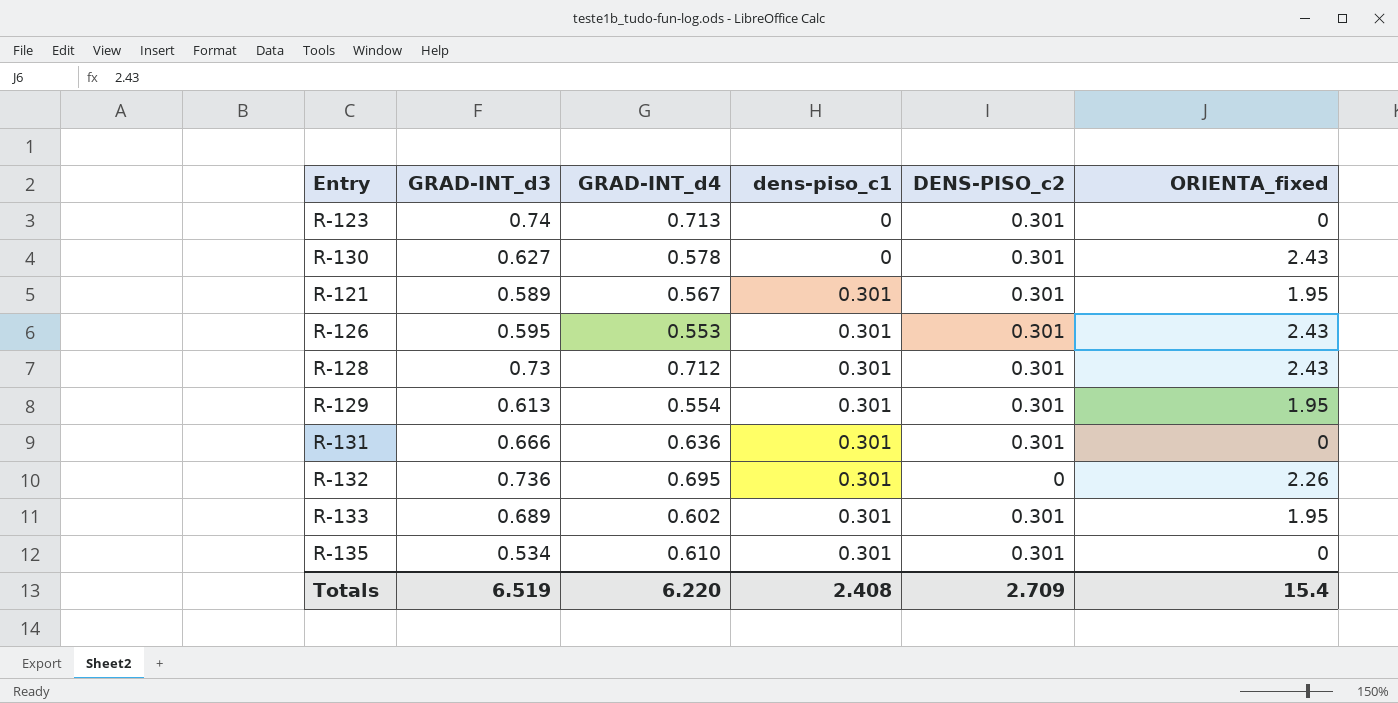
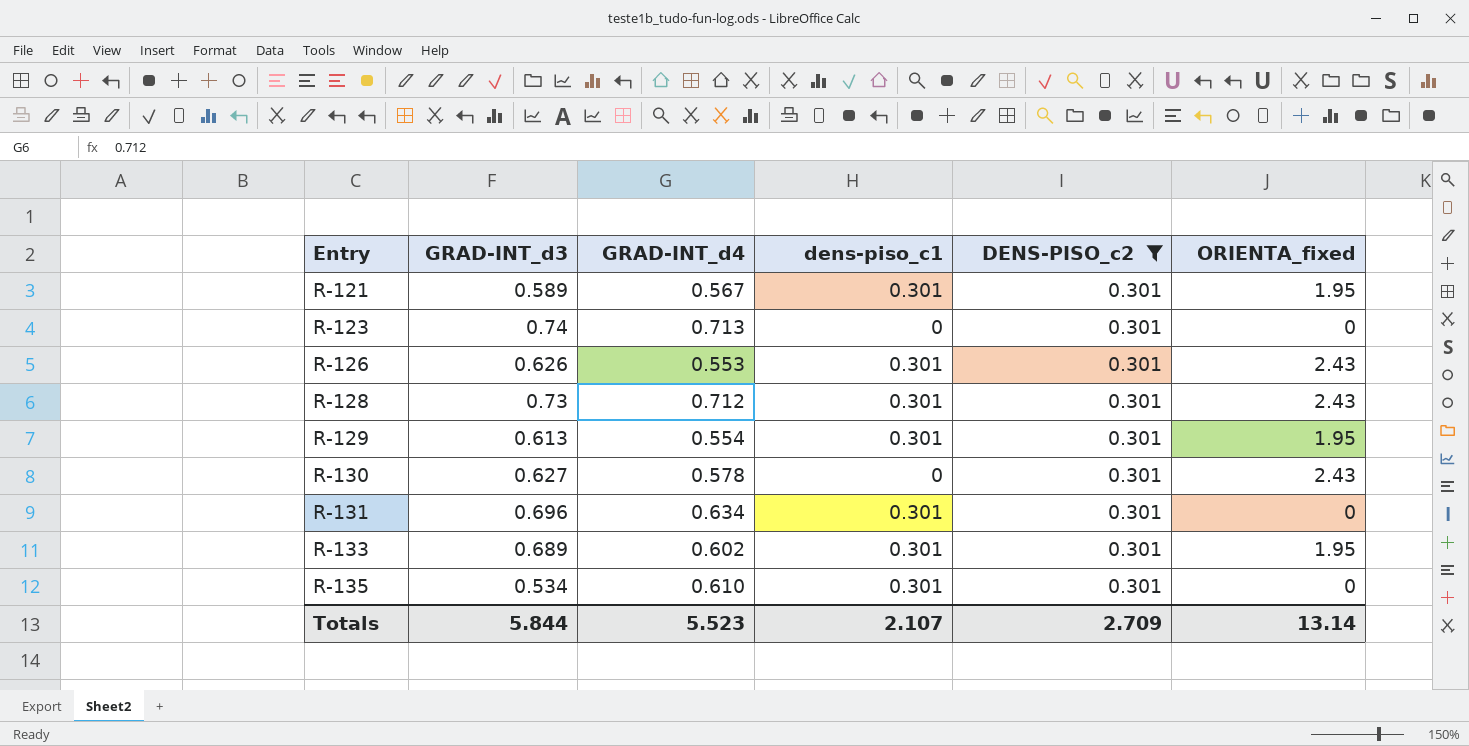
filter: none -> DENS-PISO_c2 = 0.301
row order: dens-piso_c1 ascending -> Entry ascending
R-126 | GRAD-INT_d3: 0.595 -> 0.626
R-131 | GRAD-INT_d3: 0.666 -> 0.696
R-131 | GRAD-INT_d4: 0.636 -> 0.634
Totals | GRAD-INT_d3: 6.519 -> 5.844
Totals | GRAD-INT_d4: 6.220 -> 5.523
Totals | dens-piso_c1: 2.408 -> 2.107
Totals | ORIENTA_fixed: 15.4 -> 13.14

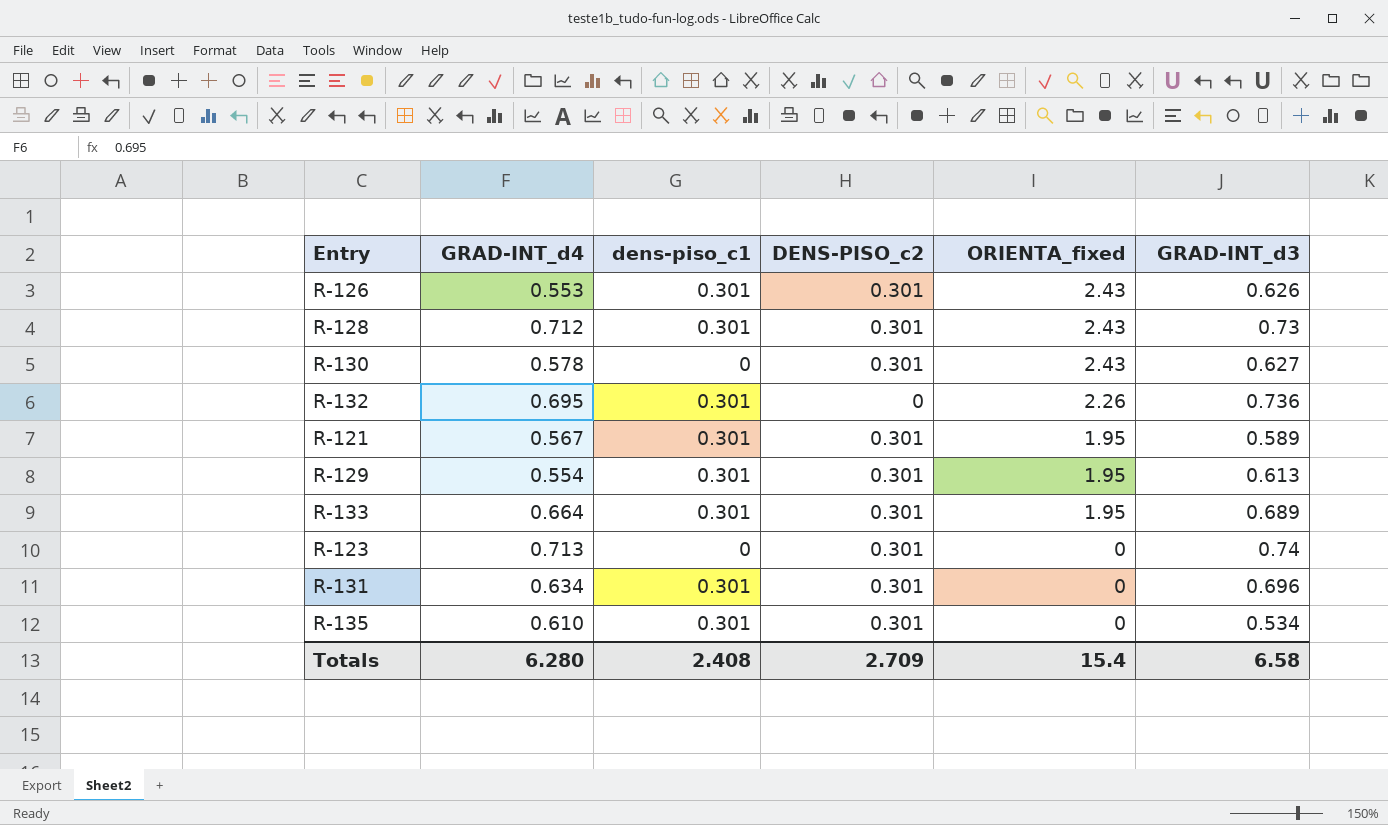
filter: DENS-PISO_c2 = 0.301 -> none
row order: Entry ascending -> ORIENTA_fixed descending
column GRAD-INT_d3 | position: 2 -> 6
R-133 | GRAD-INT_d4: 0.602 -> 0.664
Totals | GRAD-INT_d4: 5.523 -> 6.280
Totals | dens-piso_c1: 2.107 -> 2.408
Totals | ORIENTA_fixed: 13.14 -> 15.4
Totals | GRAD-INT_d3: 5.844 -> 6.58

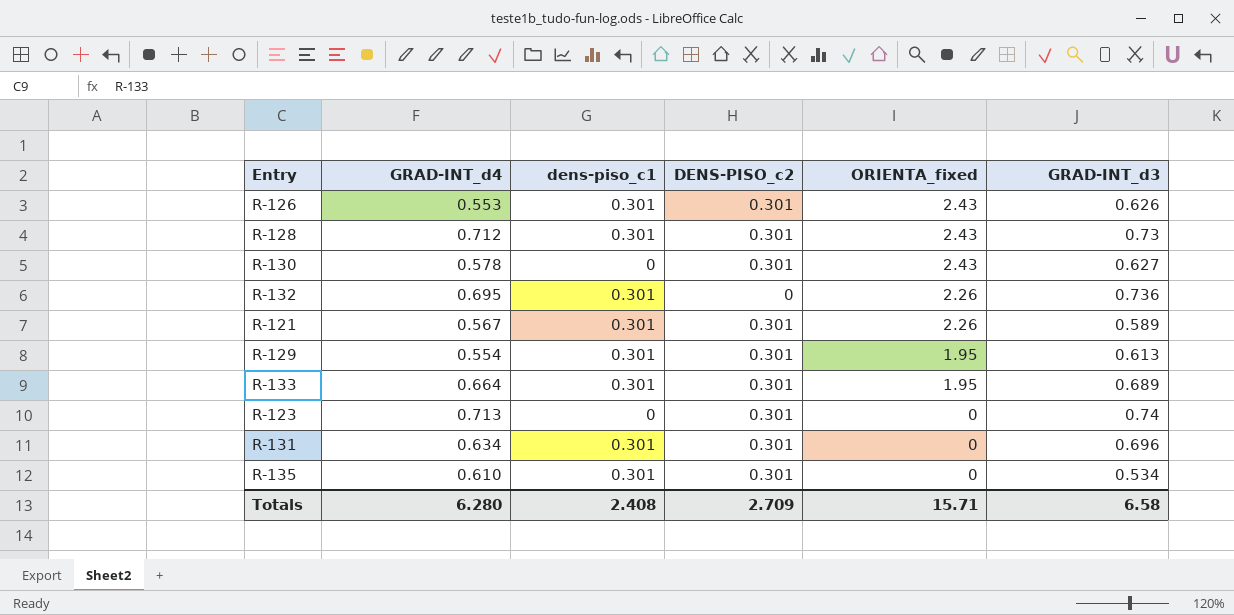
R-121 | ORIENTA_fixed: 1.95 -> 2.26
Totals | ORIENTA_fixed: 15.4 -> 15.71

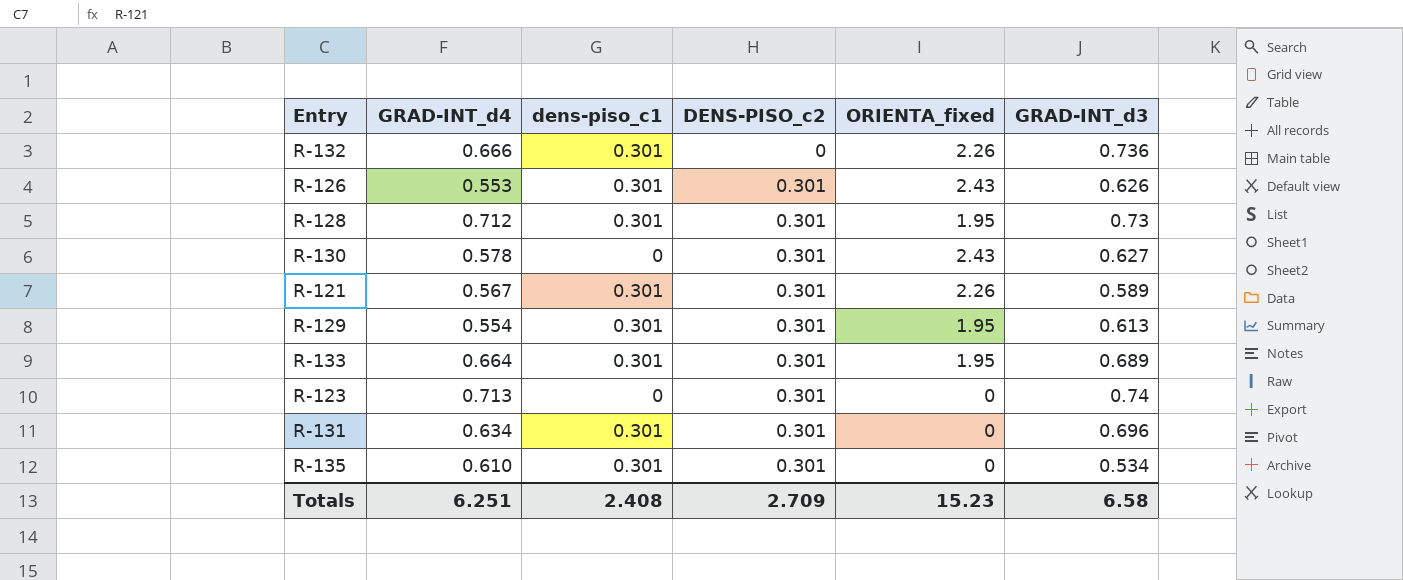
row order: ORIENTA_fixed descending -> DENS-PISO_c2 ascending
R-132 | GRAD-INT_d4: 0.695 -> 0.666
R-128 | ORIENTA_fixed: 2.43 -> 1.95
Totals | GRAD-INT_d4: 6.280 -> 6.251
Totals | ORIENTA_fixed: 15.71 -> 15.23

